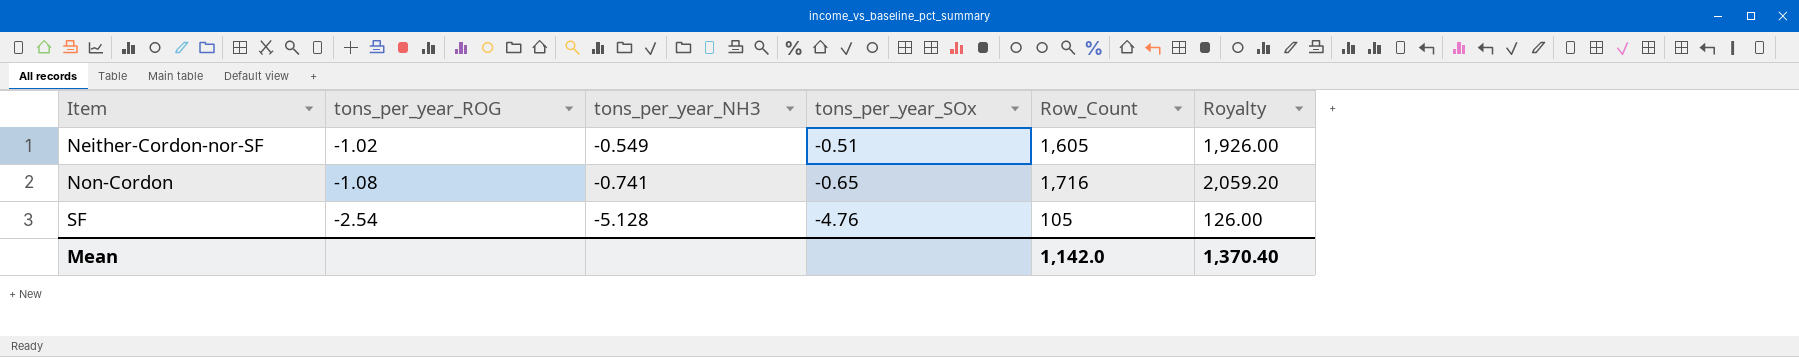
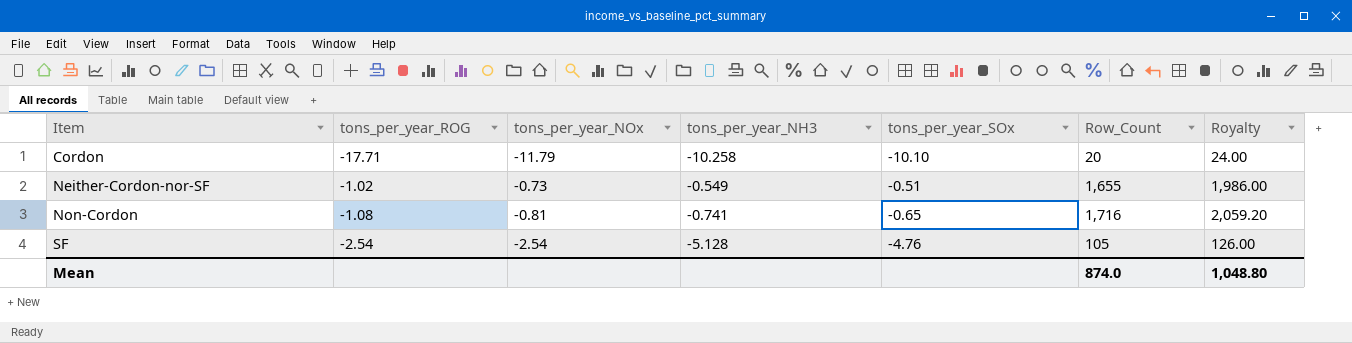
column tons_per_year_NOx | position: none -> 3
row Cordon: none -> -17.71 | -11.79 | -10.258 | -10.10 | 20 | 24.00
Neither-Cordon-nor-SF | Row_Count: 1,605 -> 1,655
Neither-Cordon-nor-SF | Royalty: 1,926.00 -> 1,986.00
Mean | Row_Count: 1,142.0 -> 874.0
Mean | Royalty: 1,370.40 -> 1,048.80

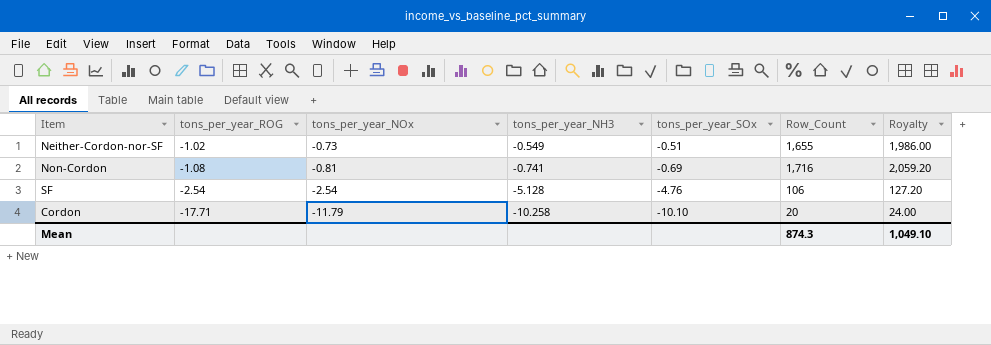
row order: Item ascending -> tons_per_year_ROG descending
Non-Cordon | tons_per_year_SOx: -0.65 -> -0.69
SF | Row_Count: 105 -> 106
SF | Royalty: 126.00 -> 127.20
Mean | Row_Count: 874.0 -> 874.3
Mean | Royalty: 1,048.80 -> 1,049.10

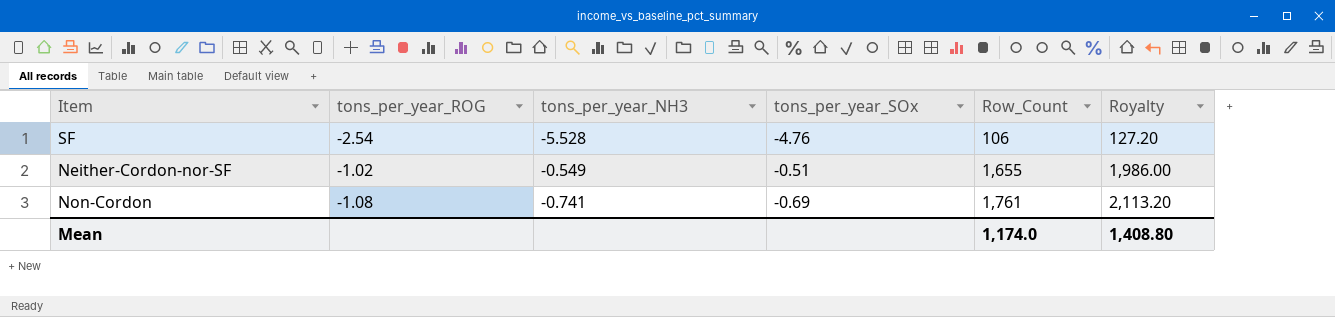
row order: tons_per_year_ROG descending -> Row_Count ascending
column tons_per_year_NOx | position: 3 -> none
row Cordon: -17.71 | -11.79 | -10.258 | -10.10 | 20 | 24.00 -> none
SF | tons_per_year_NH3: -5.128 -> -5.528
Non-Cordon | Row_Count: 1,716 -> 1,761
Non-Cordon | Royalty: 2,059.20 -> 2,113.20
Mean | Row_Count: 874.3 -> 1,174.0
Mean | Royalty: 1,049.10 -> 1,408.80

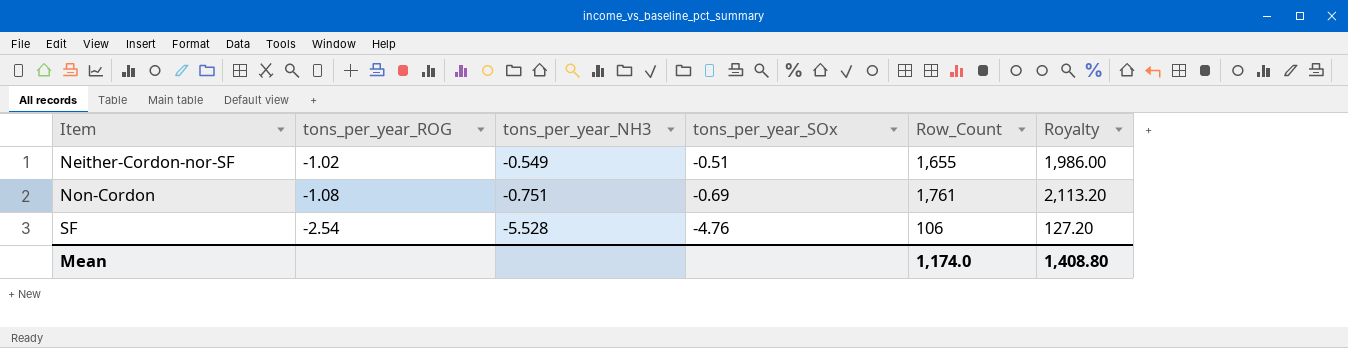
row order: Row_Count ascending -> Item ascending
Non-Cordon | tons_per_year_NH3: -0.741 -> -0.751

